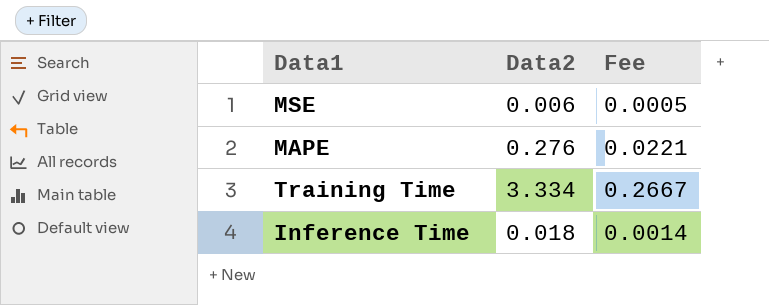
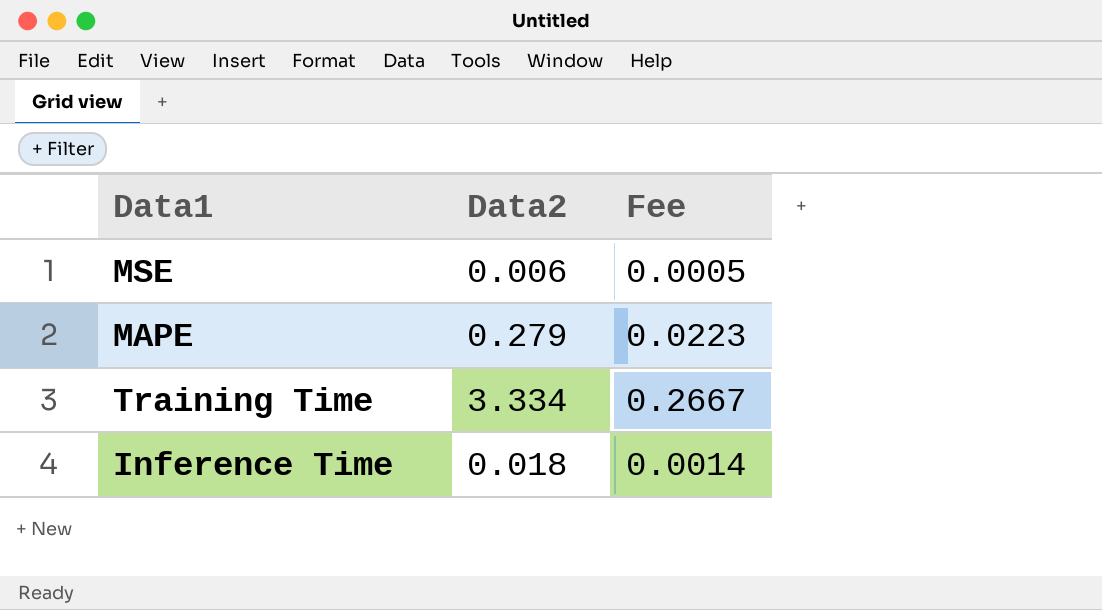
MAPE | Data2: 0.276 -> 0.279
MAPE | Fee: 0.0221 -> 0.0223

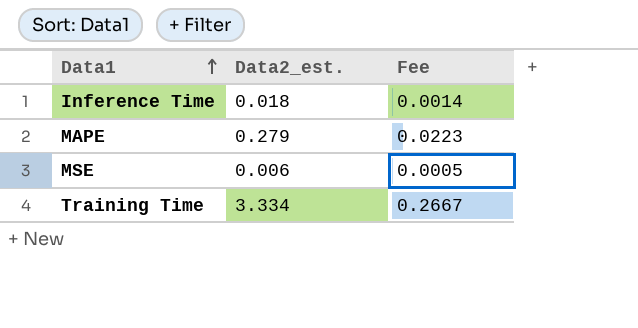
row order: none -> Data1 ascending
column name: Data2 -> Data2_est.

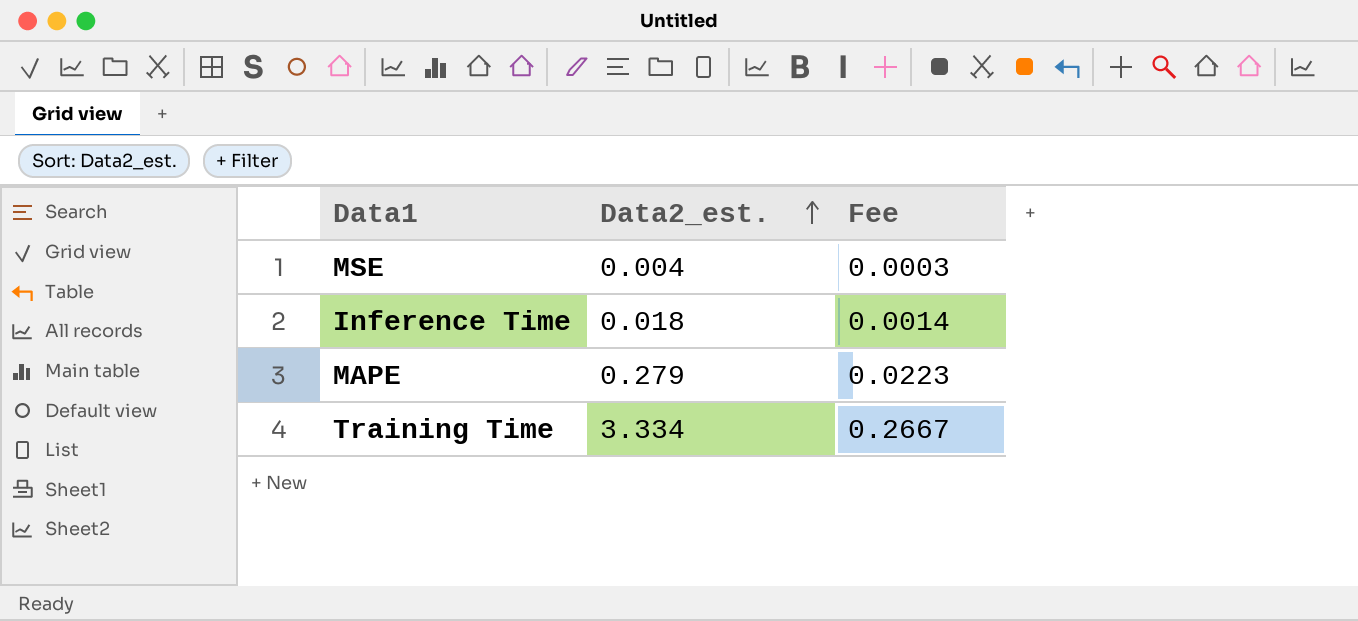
row order: Data1 ascending -> Data2_est. ascending
MSE | Data2_est.: 0.006 -> 0.004
MSE | Fee: 0.0005 -> 0.0003

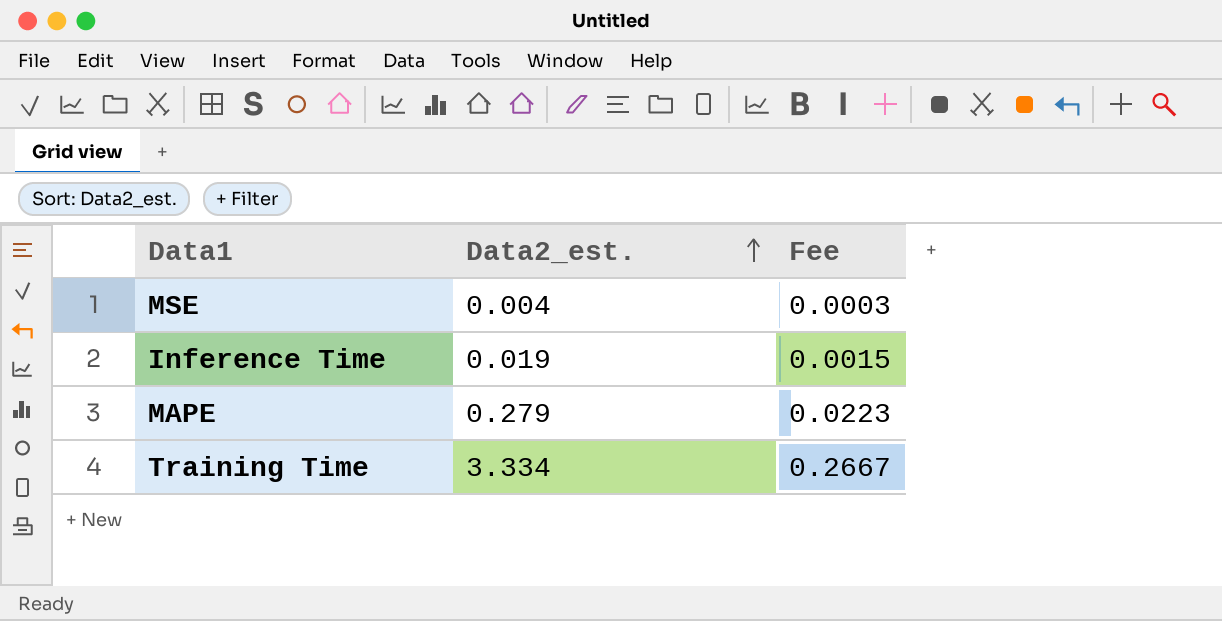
Inference Time | Data2_est.: 0.018 -> 0.019
Inference Time | Fee: 0.0014 -> 0.0015

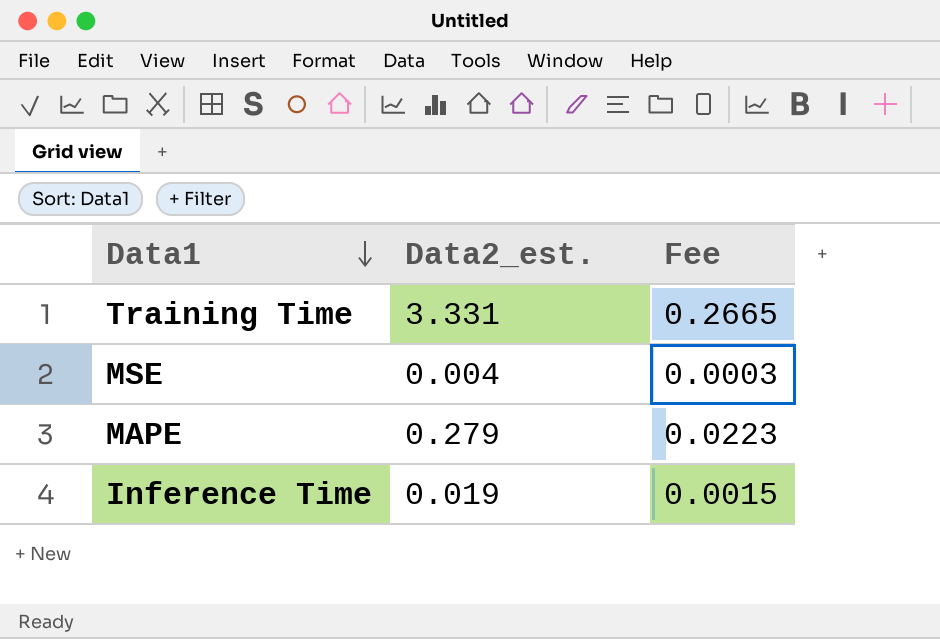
row order: Data2_est. ascending -> Data1 descending
Training Time | Data2_est.: 3.334 -> 3.331
Training Time | Fee: 0.2667 -> 0.2665

